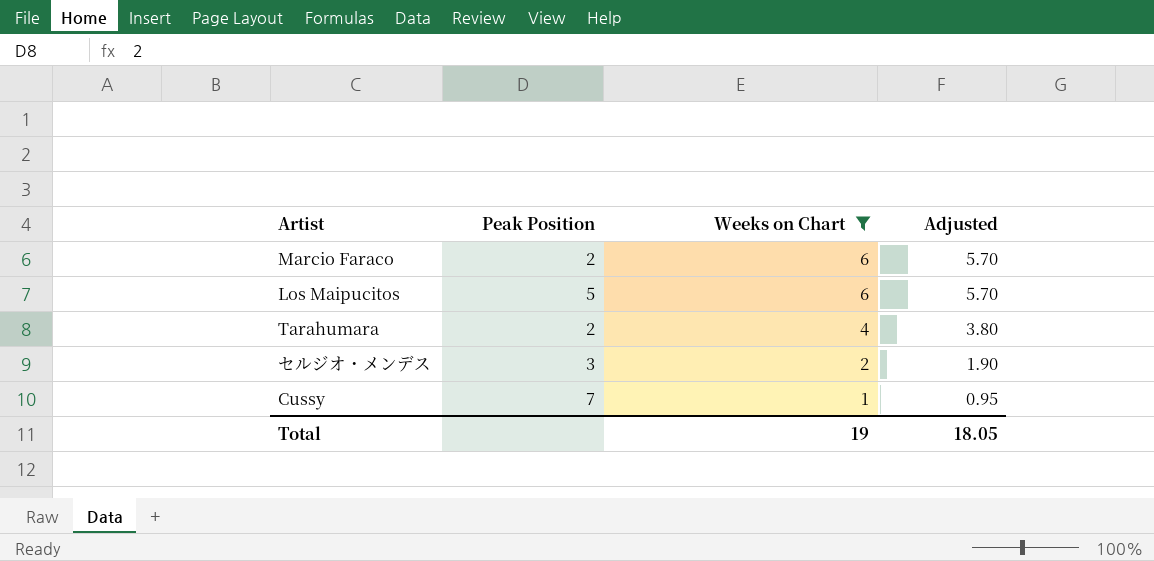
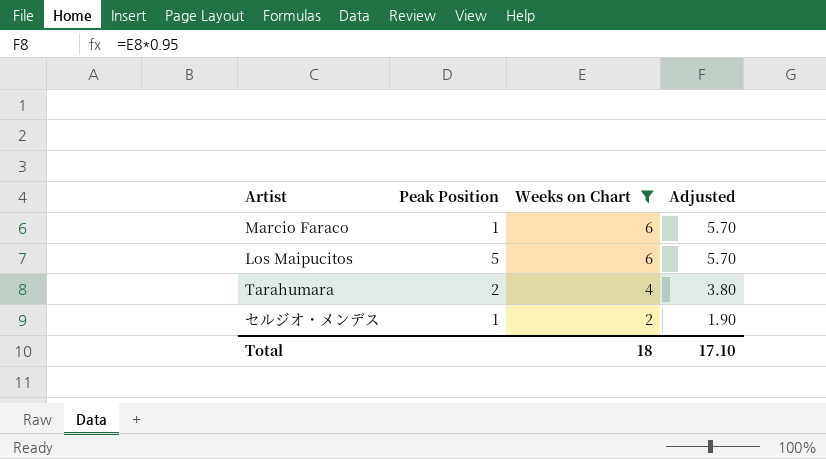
row Cussy: 7 | 1 | 0.95 -> none
Marcio Faraco | Peak Position: 2 -> 1
セルジオ・メンデス | Peak Position: 3 -> 1
Total | Weeks on Chart: 19 -> 18
Total | Adjusted: 18.05 -> 17.10

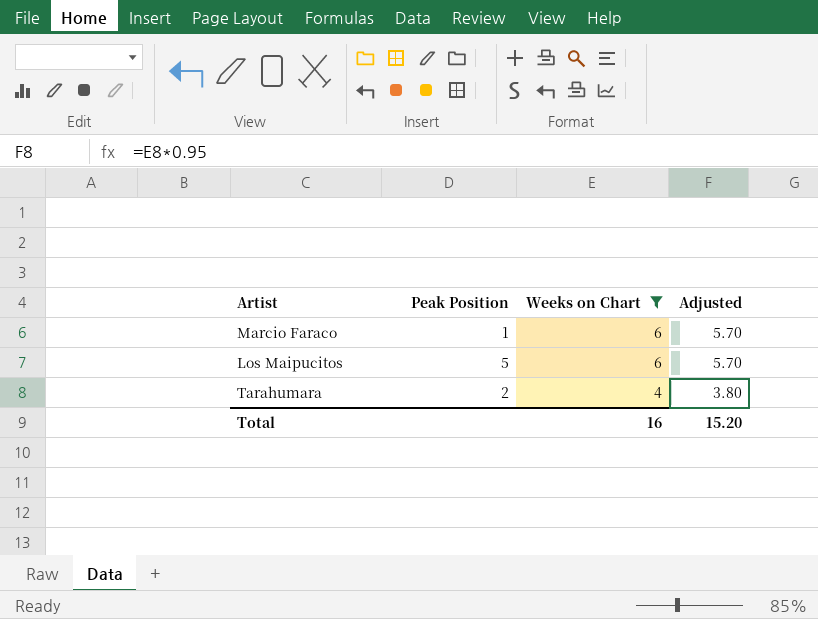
row セルジオ・メンデス: 1 | 2 | 1.90 -> none
Total | Weeks on Chart: 18 -> 16
Total | Adjusted: 17.10 -> 15.20

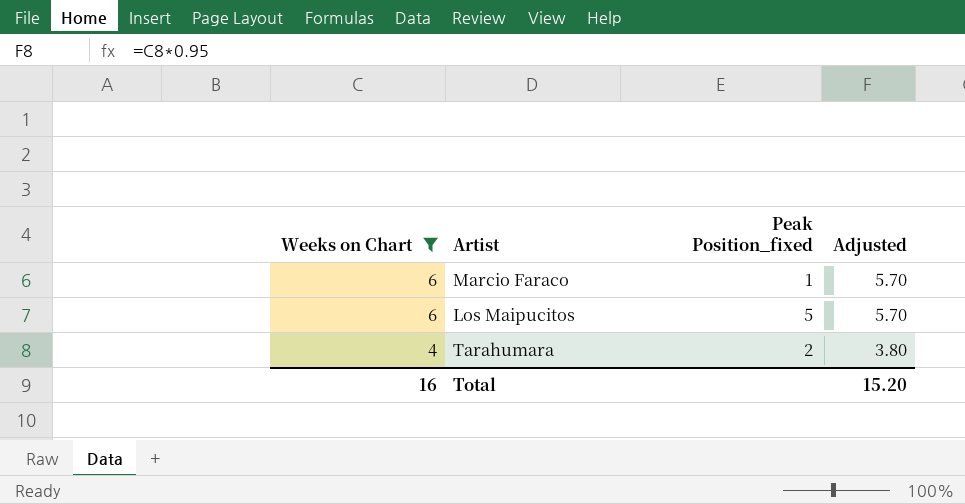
column Weeks on Chart | position: 3 -> 1
column name: Peak Position -> Peak Position_fixed

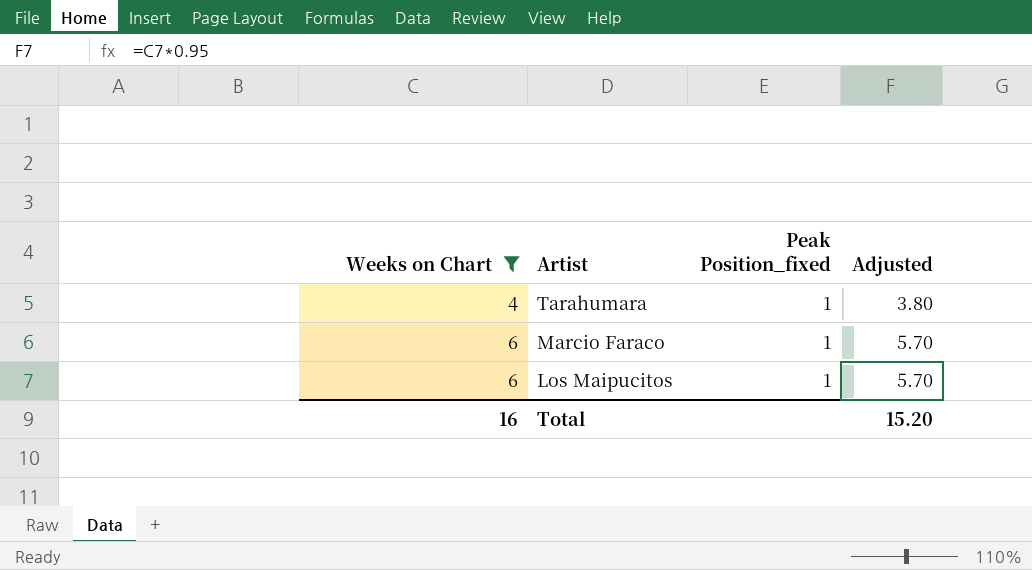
row order: Weeks on Chart descending -> Weeks on Chart ascending
Tarahumara | Peak Position_fixed: 2 -> 1
Los Maipucitos | Peak Position_fixed: 5 -> 1

